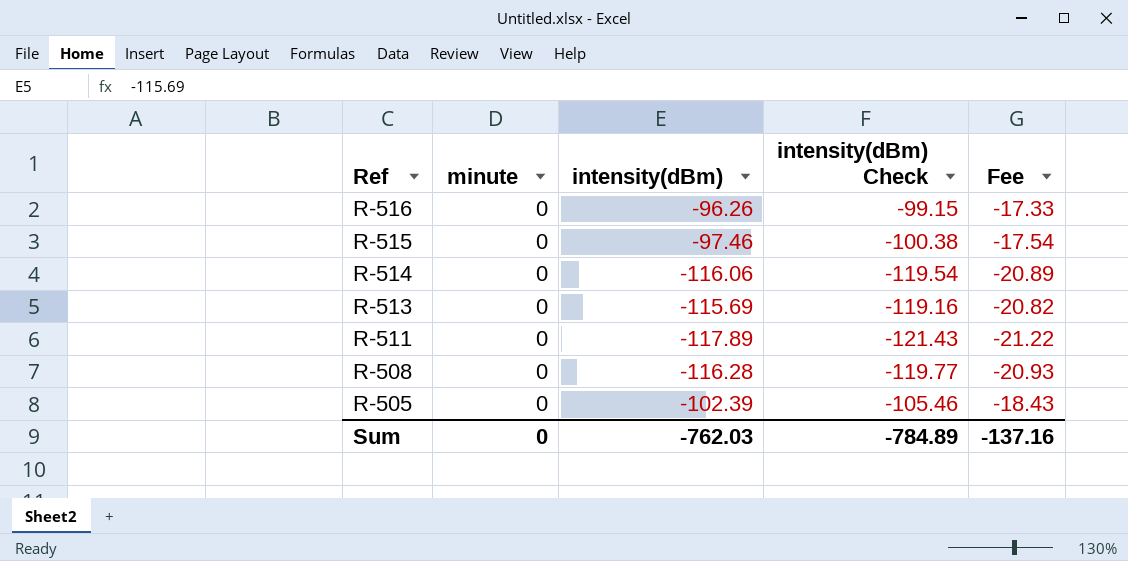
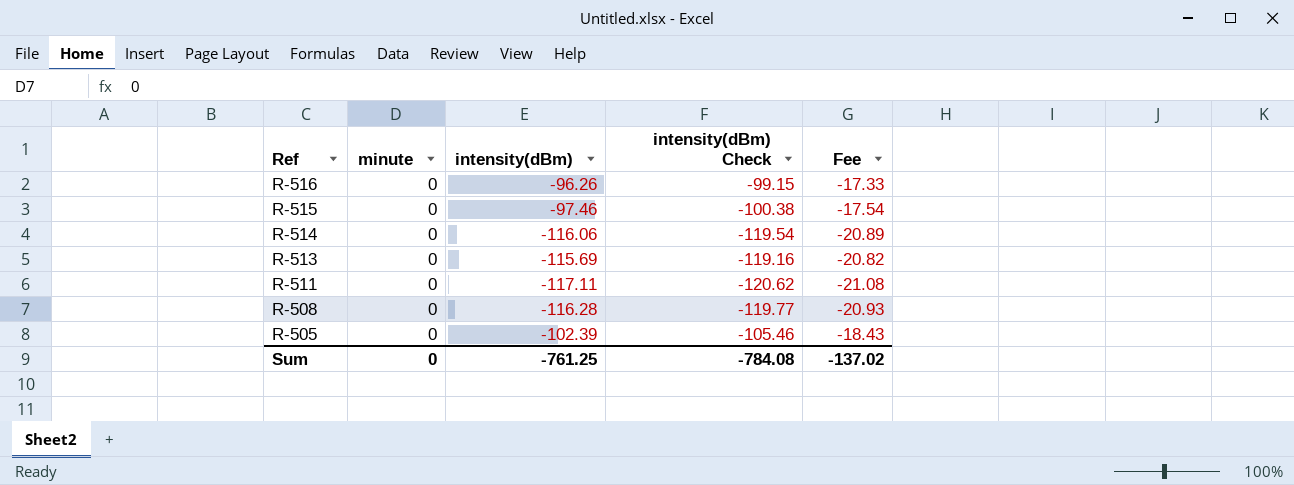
R-511 | intensity(dBm): -117.89 -> -117.11
R-511 | intensity(dBm) Check: -121.43 -> -120.62
R-511 | Fee: -21.22 -> -21.08
Sum | intensity(dBm): -762.03 -> -761.25
Sum | intensity(dBm) Check: -784.89 -> -784.08
Sum | Fee: -137.16 -> -137.02

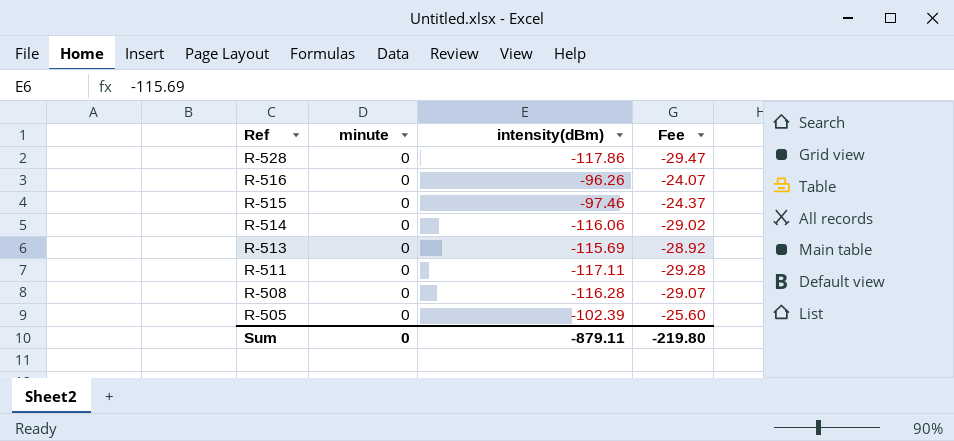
column intensity(dBm) Check | formula: [intensity(dBm)] * 1.03 -> none
column Fee | formula: [intensity(dBm)] * 0.18 -> [intensity(dBm)] * 0.25
row R-528: none -> 0 | -117.86 | -29.47
Sum | intensity(dBm): -761.25 -> -879.11
Sum | Fee: -137.02 -> -219.80

